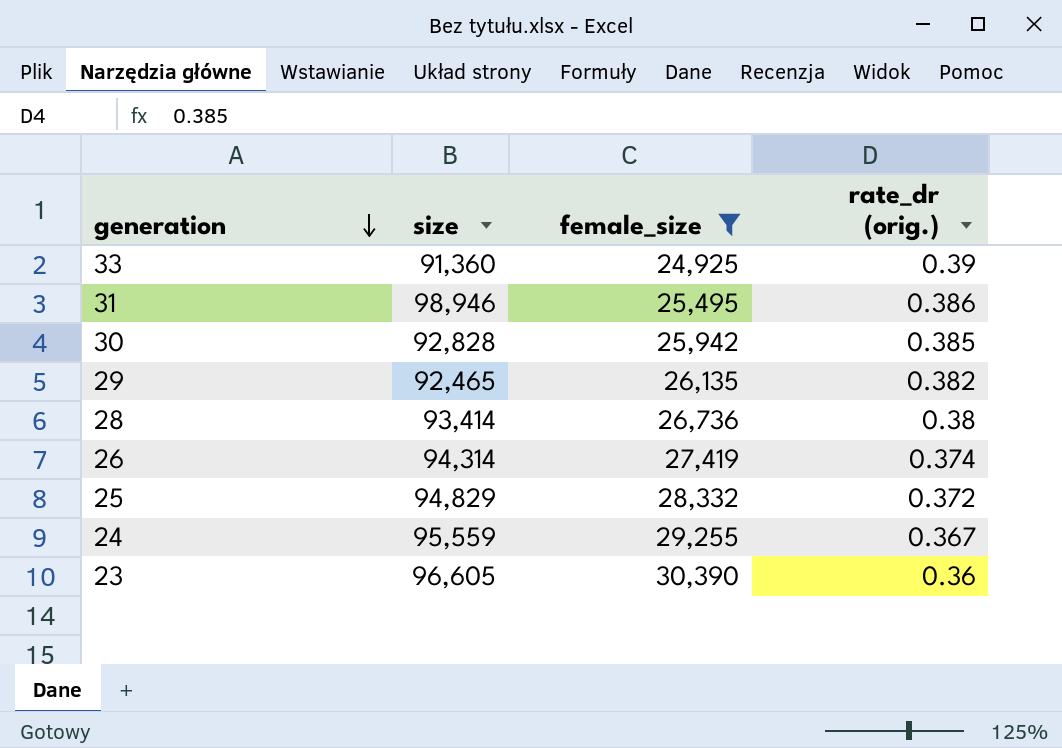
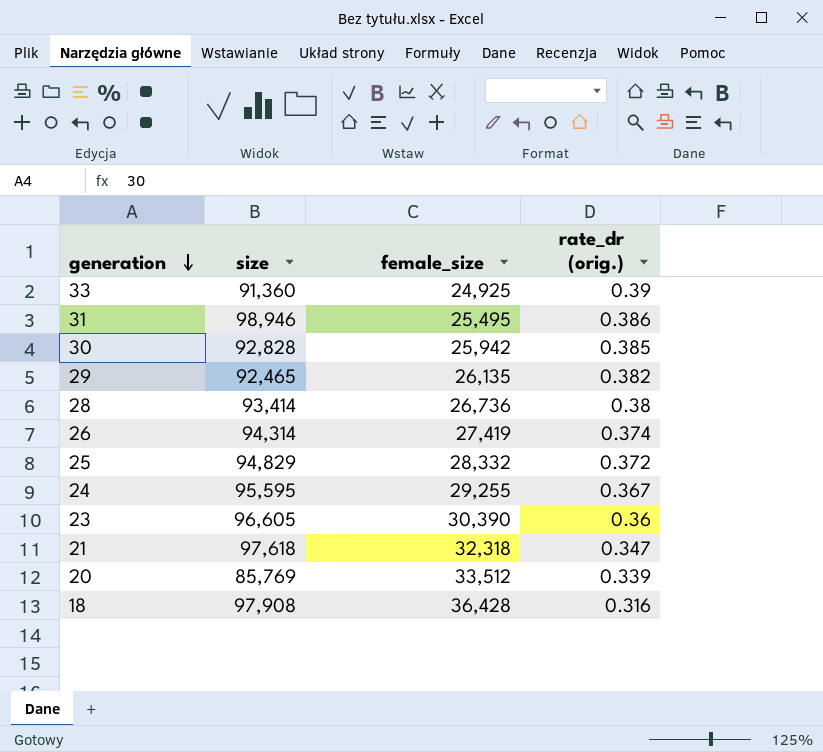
filter: female_size <= 30,390 -> none
24 | size: 95,559 -> 95,595

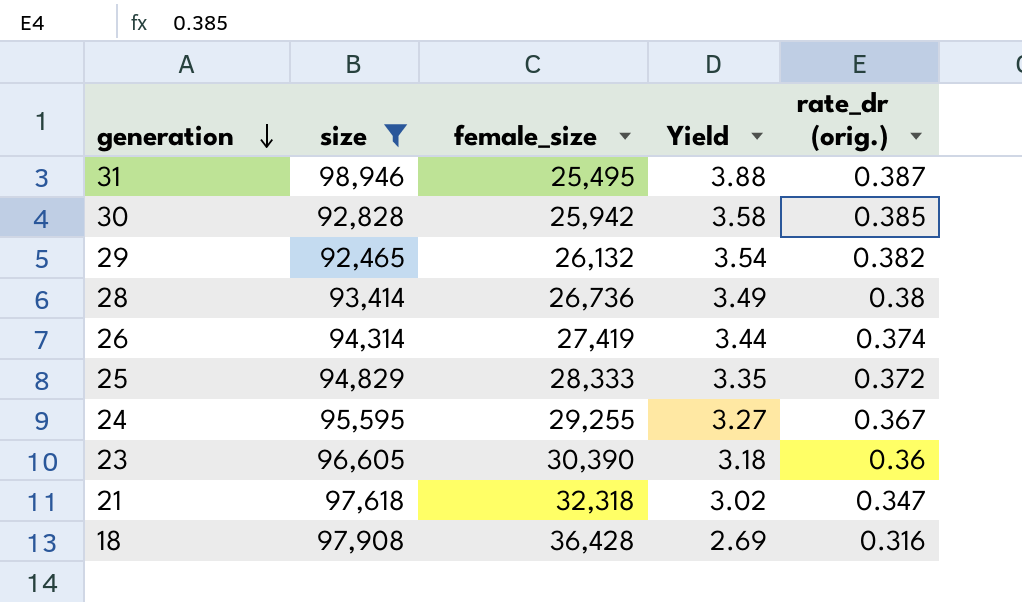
filter: none -> size >= 92,465
column Yield | formula: none -> [size] / [female_size]
31 | rate_dr (orig.): 0.386 -> 0.387
29 | female_size: 26,135 -> 26,132
25 | female_size: 28,332 -> 28,333

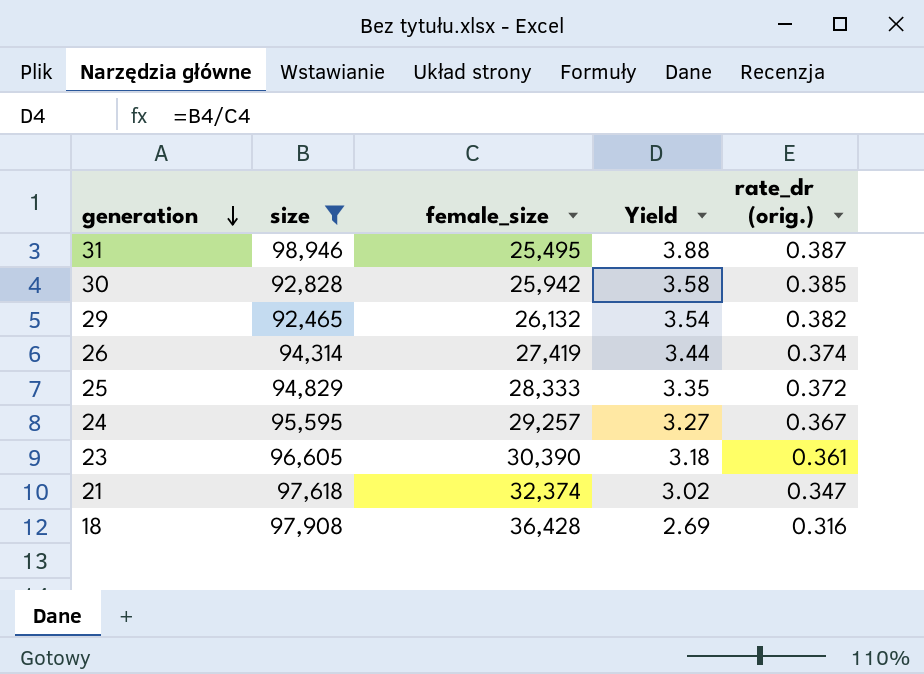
row 28: 93,414 | 26,736 | 3.49 | 0.38 -> none
24 | female_size: 29,255 -> 29,257
23 | rate_dr (orig.): 0.36 -> 0.361
21 | female_size: 32,318 -> 32,374

